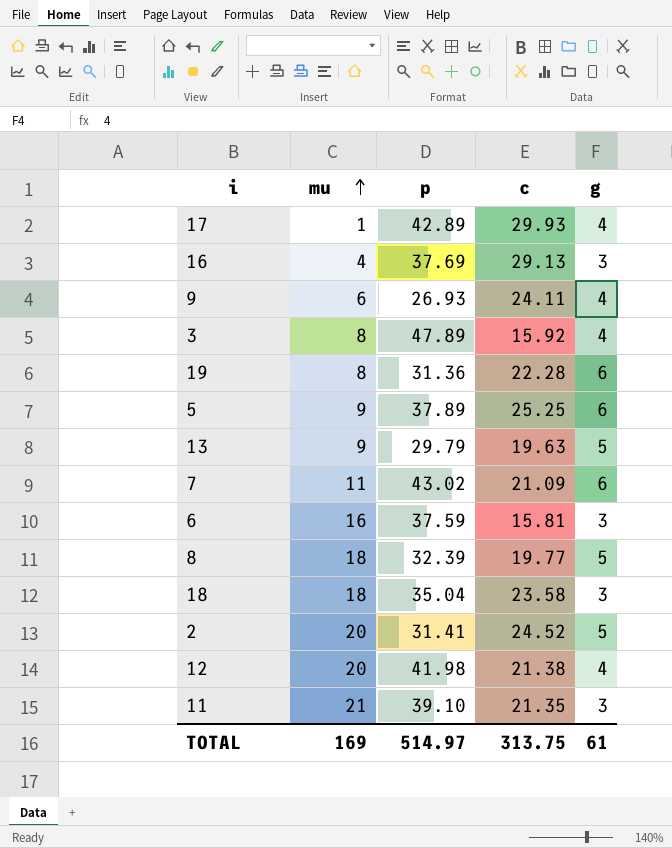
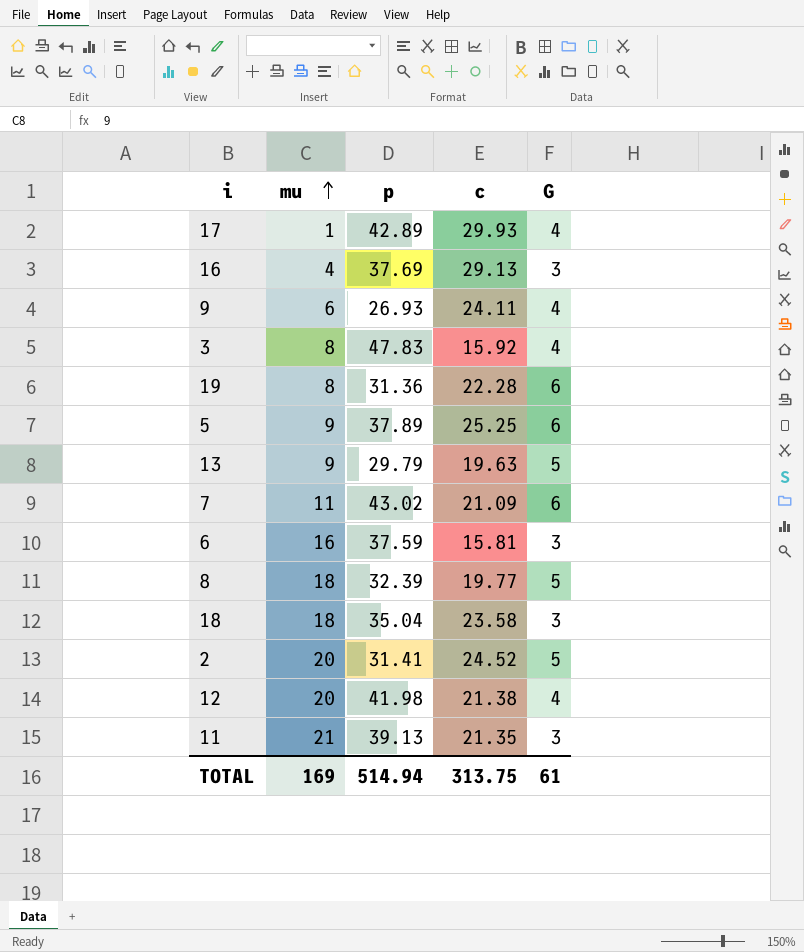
column name: g -> G
3 | p: 47.89 -> 47.83
11 | p: 39.10 -> 39.13
TOTAL | p: 514.97 -> 514.94

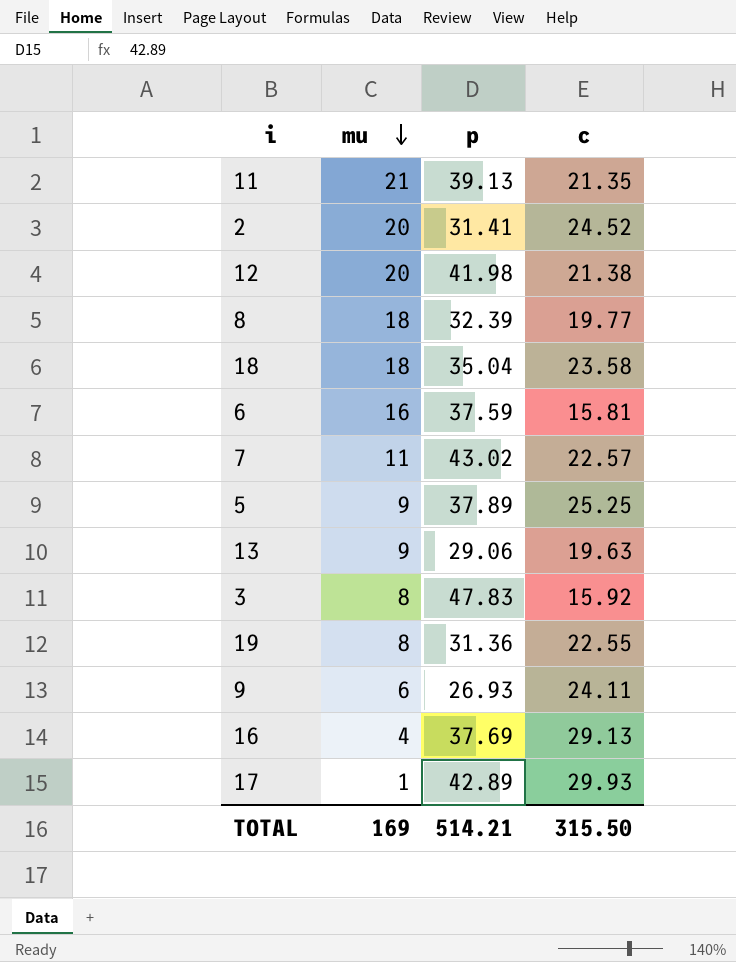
row order: mu ascending -> mu descending
column G | position: 5 -> none
7 | c: 21.09 -> 22.57
13 | p: 29.79 -> 29.06
19 | c: 22.28 -> 22.55
TOTAL | p: 514.94 -> 514.21
TOTAL | c: 313.75 -> 315.50

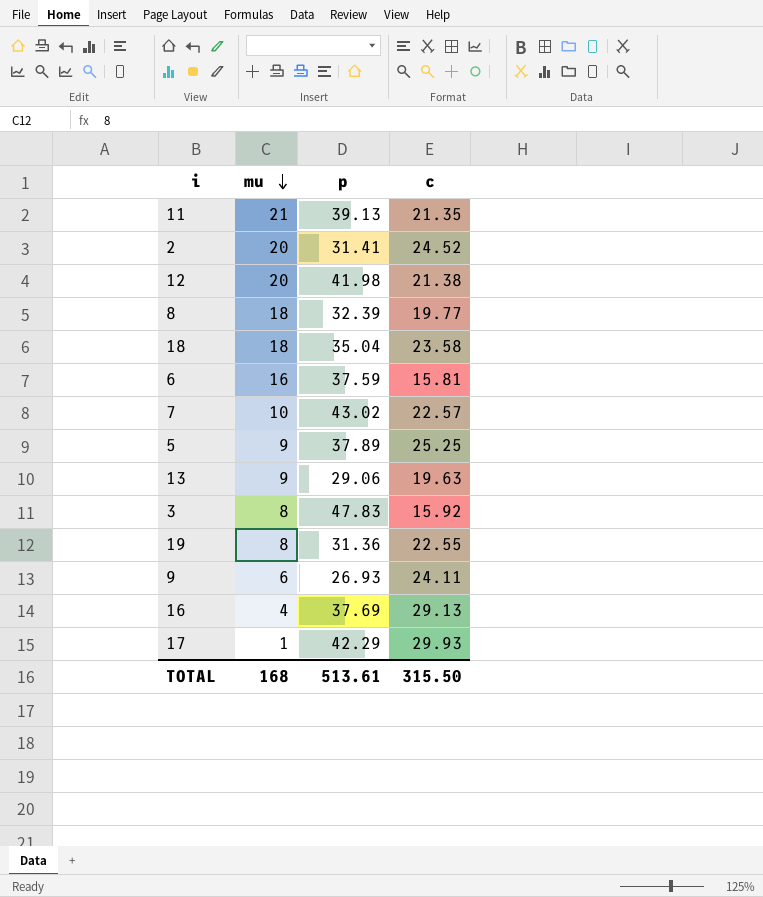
7 | mu: 11 -> 10
17 | p: 42.89 -> 42.29
TOTAL | mu: 169 -> 168
TOTAL | p: 514.21 -> 513.61

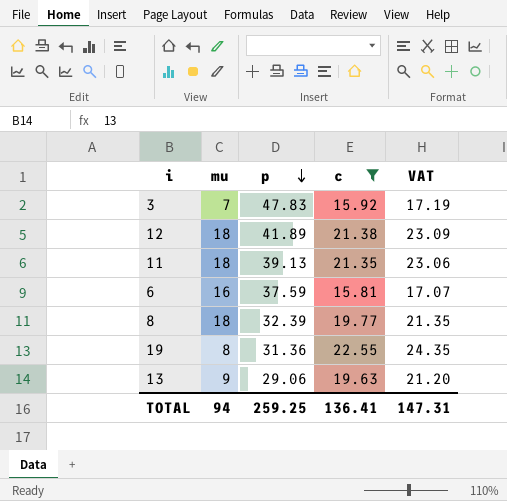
filter: none -> c <= 22.55
row order: mu descending -> p descending
column VAT | formula: none -> [c] * 1.08
3 | mu: 8 -> 7
12 | mu: 20 -> 18
12 | p: 41.98 -> 41.89
11 | mu: 21 -> 18
TOTAL | mu: 168 -> 94
TOTAL | p: 513.61 -> 259.25
TOTAL | c: 315.50 -> 136.41

